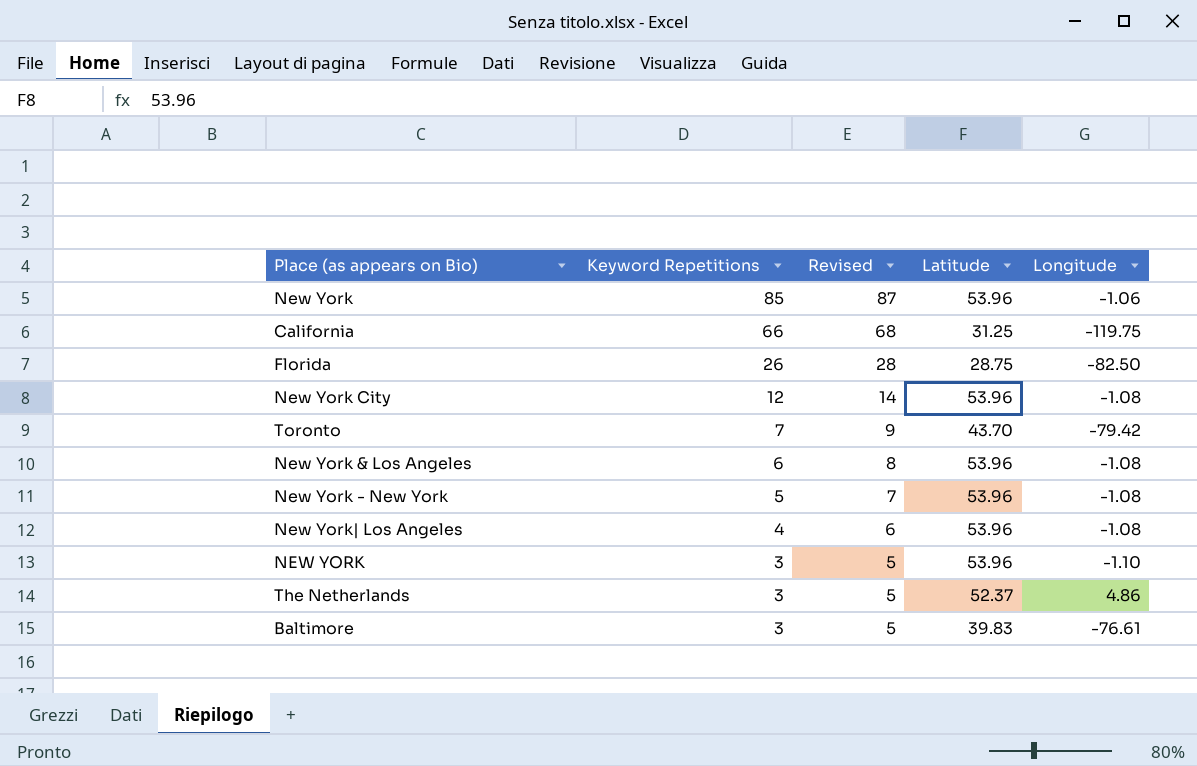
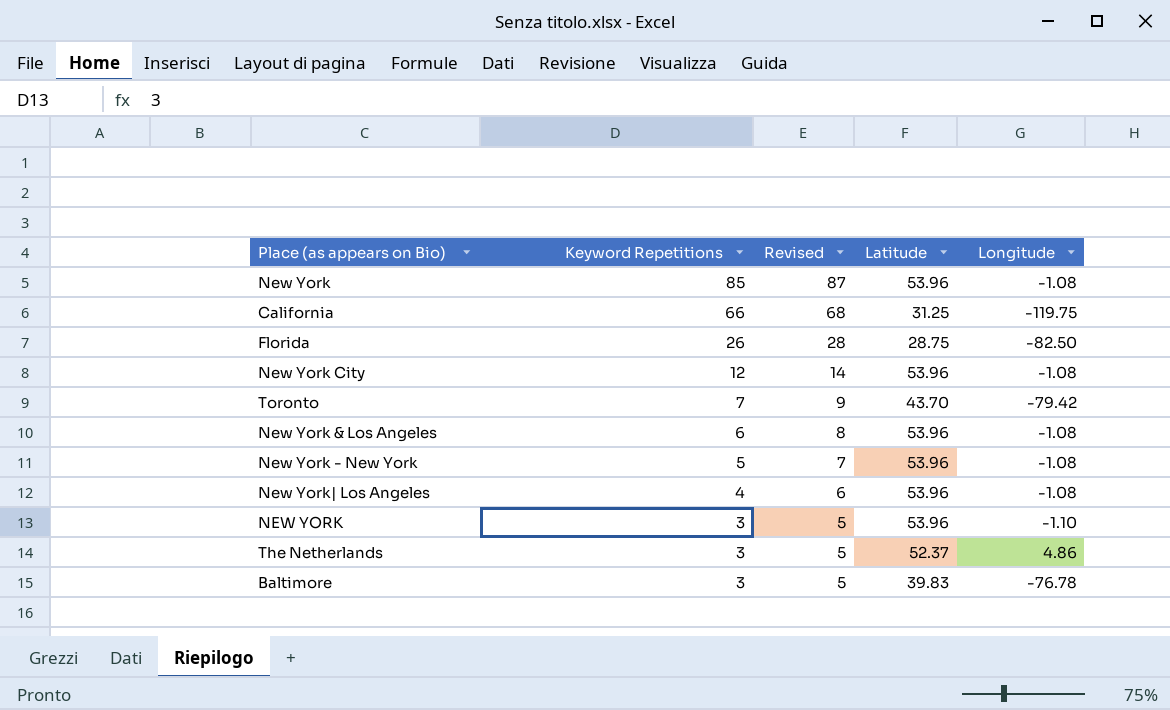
New York | Longitude: -1.06 -> -1.08
Baltimore | Longitude: -76.61 -> -76.78

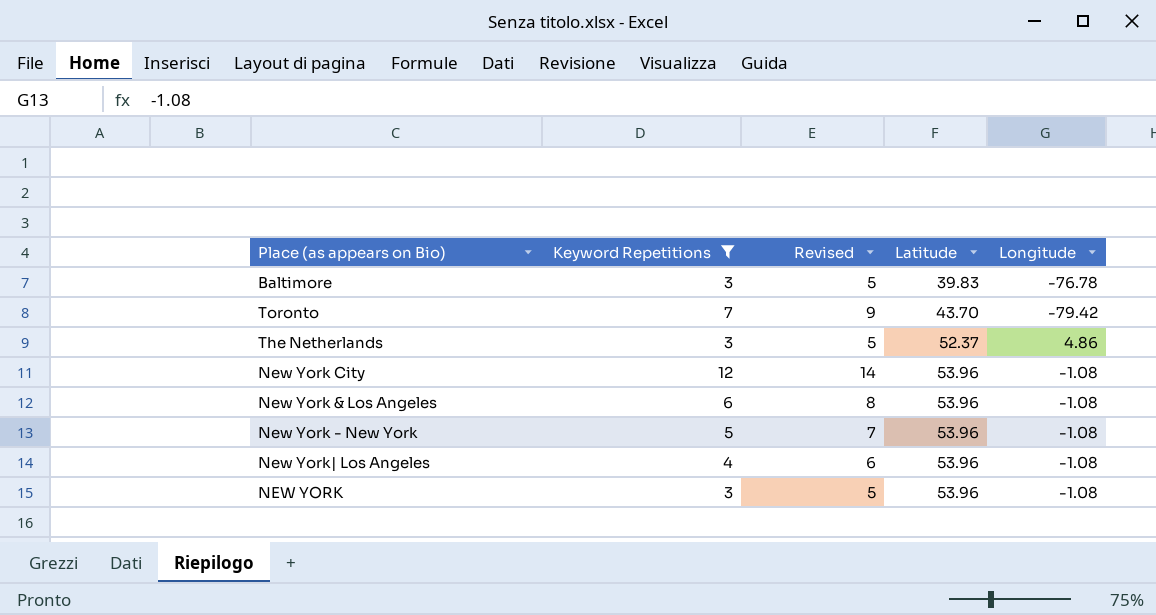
filter: none -> Keyword Repetitions <= 12
row order: Keyword Repetitions descending -> Latitude ascending
NEW YORK | Longitude: -1.10 -> -1.08

